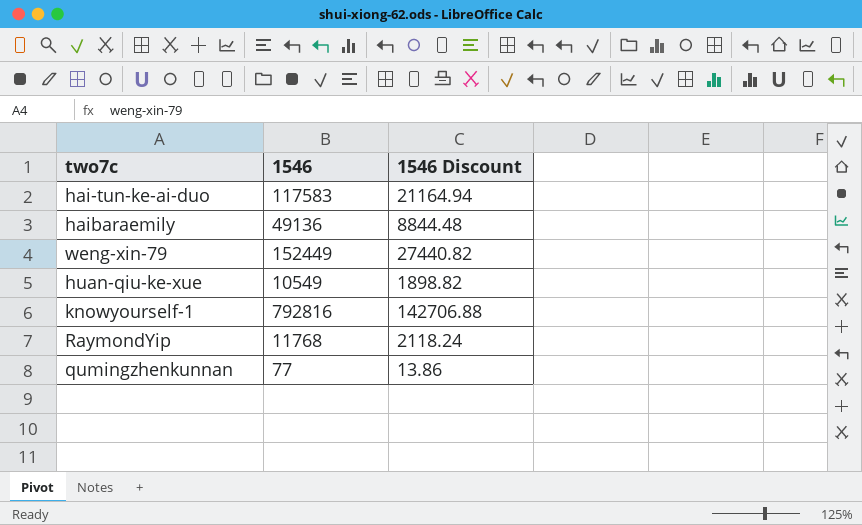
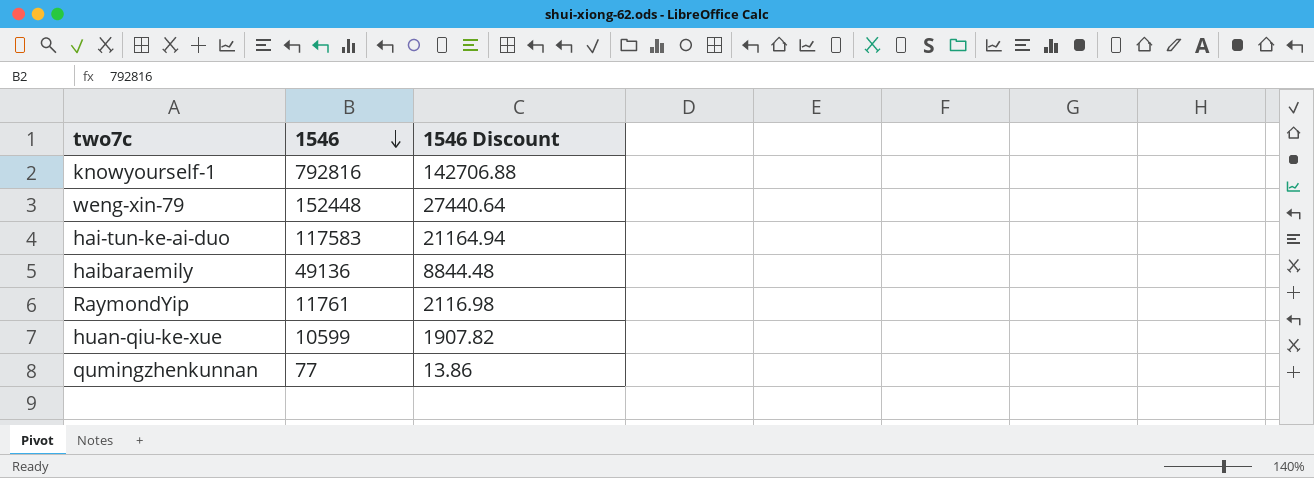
row order: none -> 1546 descending
weng-xin-79 | 1546: 152449 -> 152448
weng-xin-79 | 1546 Discount: 27440.82 -> 27440.64
RaymondYip | 1546: 11768 -> 11761
RaymondYip | 1546 Discount: 2118.24 -> 2116.98
huan-qiu-ke-xue | 1546: 10549 -> 10599
huan-qiu-ke-xue | 1546 Discount: 1898.82 -> 1907.82

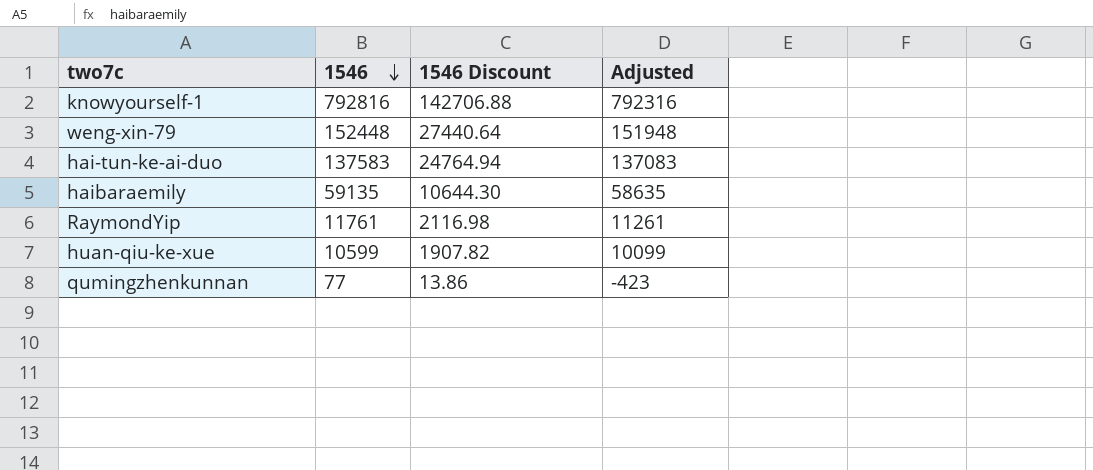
column Adjusted | formula: none -> [1546] - 500
hai-tun-ke-ai-duo | 1546: 117583 -> 137583
hai-tun-ke-ai-duo | 1546 Discount: 21164.94 -> 24764.94
haibaraemily | 1546: 49136 -> 59135
haibaraemily | 1546 Discount: 8844.48 -> 10644.30

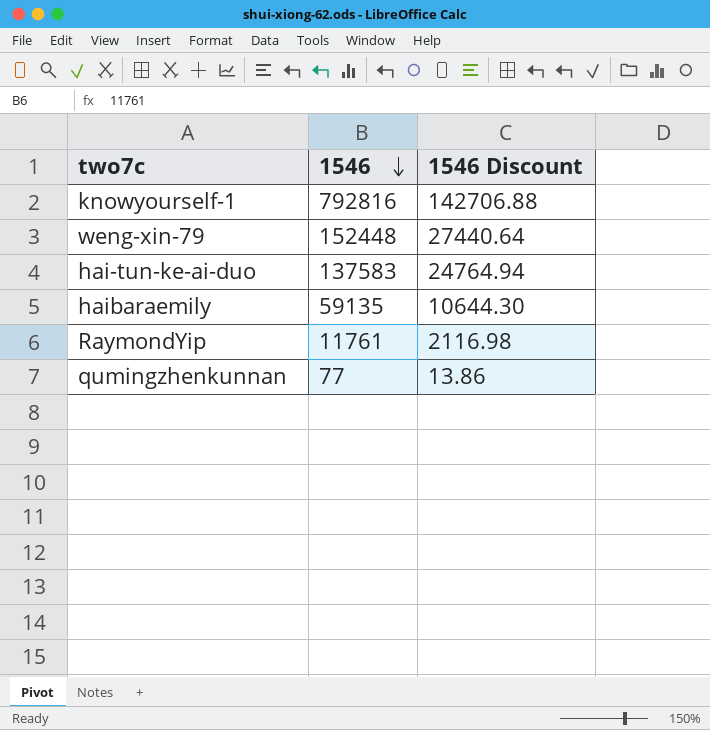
column Adjusted | formula: [1546] - 500 -> none
row huan-qiu-ke-xue: 10599 | 1907.82 | 10099 -> none

